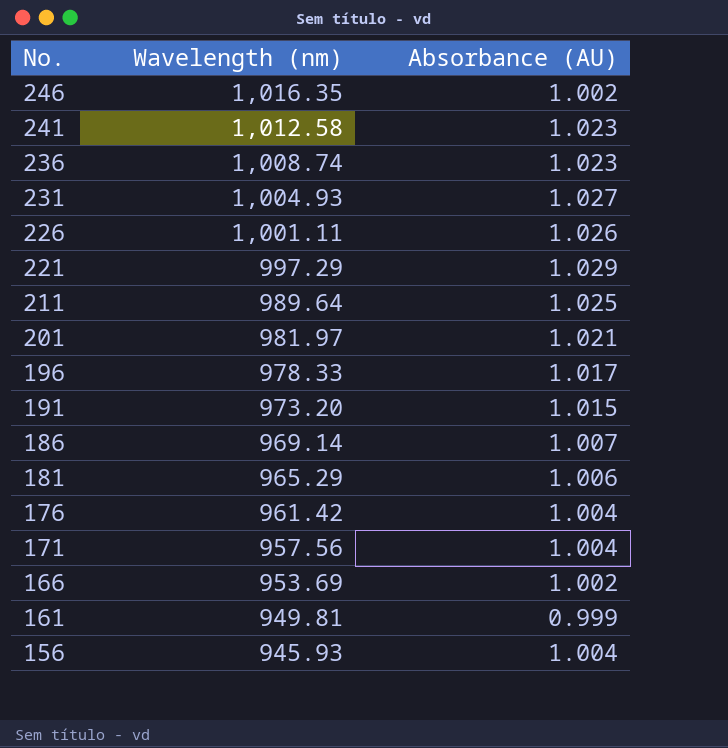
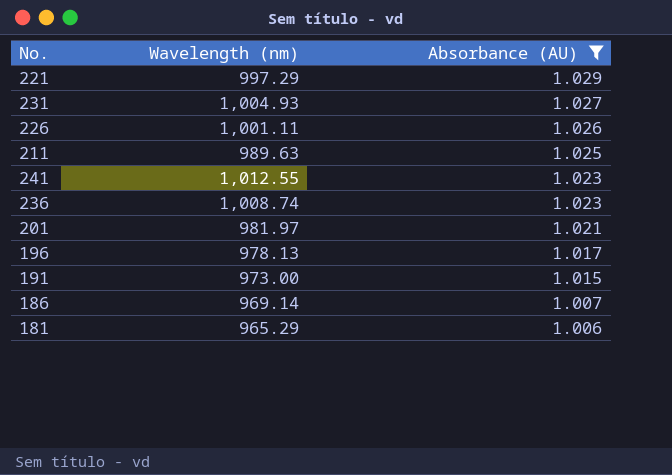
filter: none -> Absorbance (AU) >= 1.006
row order: No. descending -> Absorbance (AU) descending
211 | Wavelength (nm): 989.64 -> 989.63
241 | Wavelength (nm): 1,012.58 -> 1,012.55
196 | Wavelength (nm): 978.33 -> 978.13
191 | Wavelength (nm): 973.20 -> 973.00

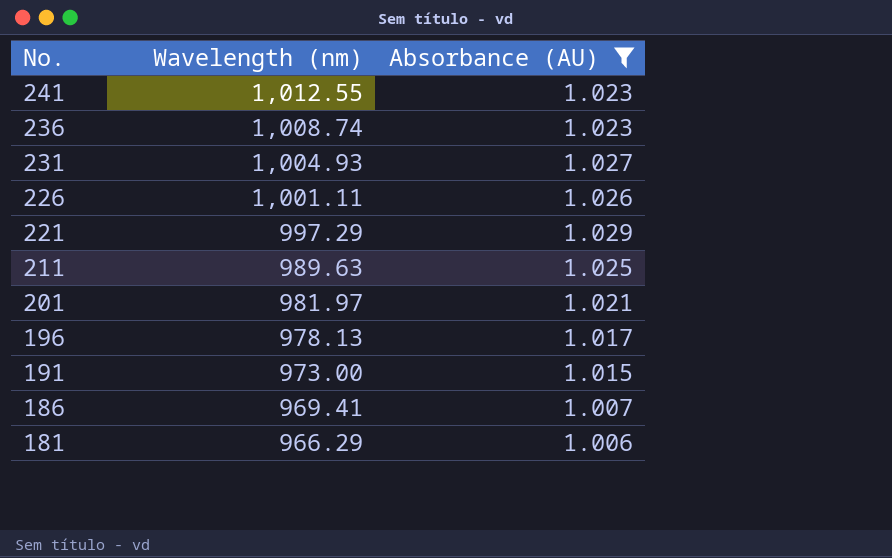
row order: Absorbance (AU) descending -> No. descending
186 | Wavelength (nm): 969.14 -> 969.41
181 | Wavelength (nm): 965.29 -> 966.29

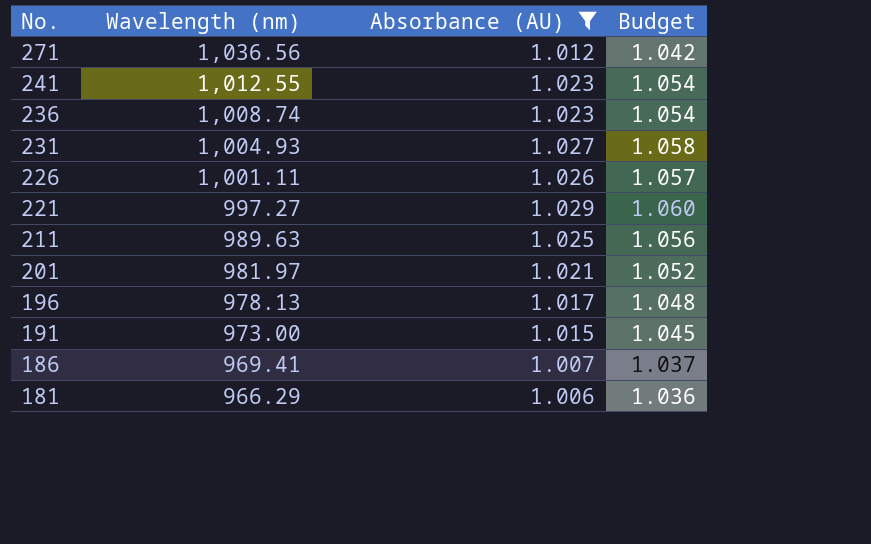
column Budget | formula: none -> [Absorbance (AU)] * 1.03
row 271: none -> 1,036.56 | 1.012 | 1.042
221 | Wavelength (nm): 997.29 -> 997.27

